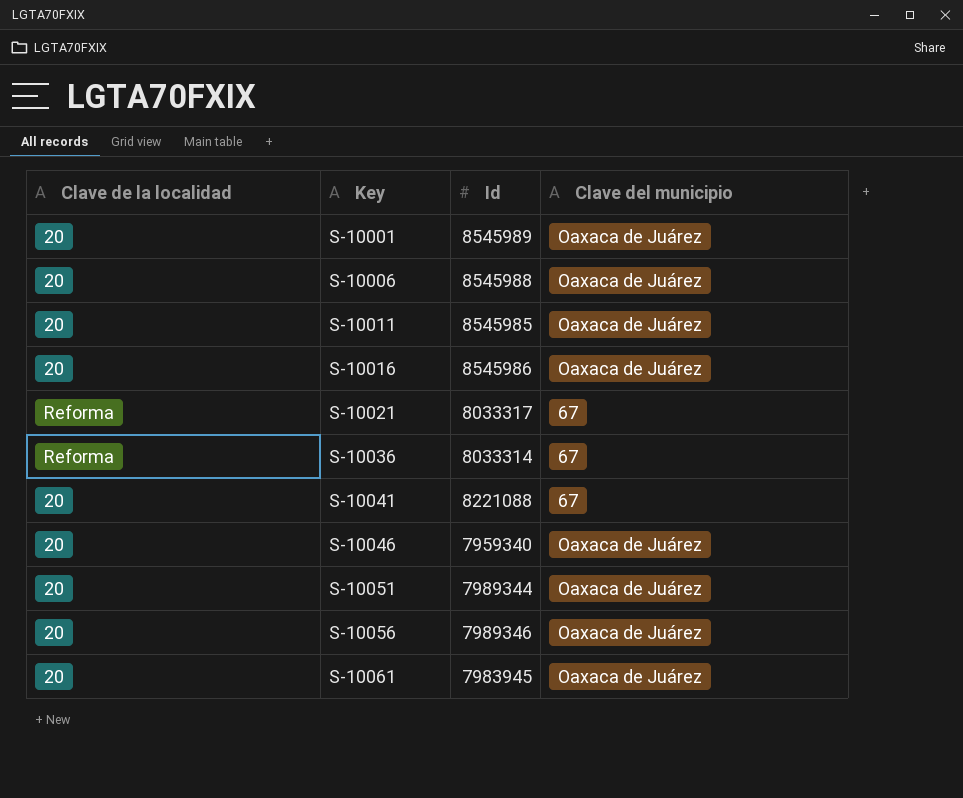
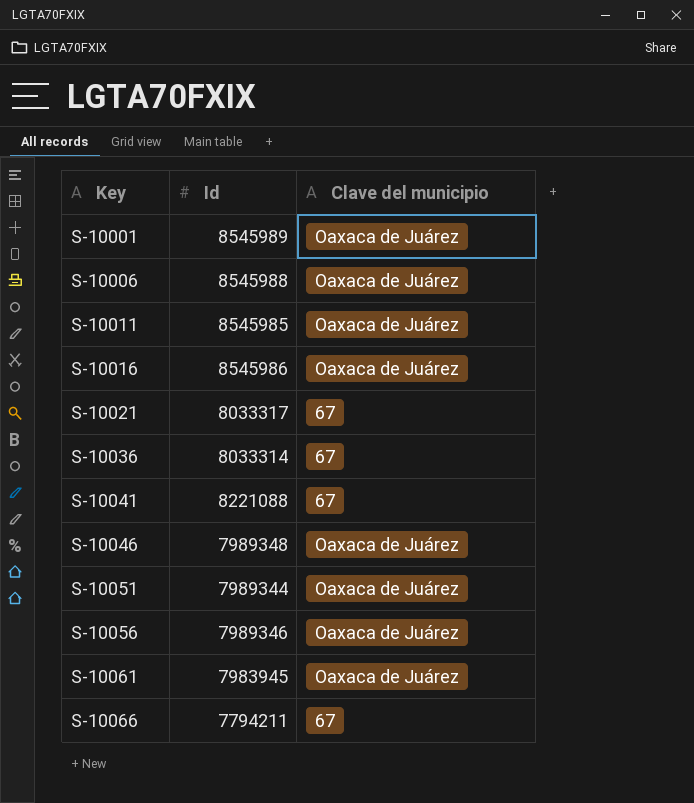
column Clave de la localidad | position: 1 -> none
S-10046 | Id: 7959340 -> 7989348
row S-10066: none -> 7794211 | 67

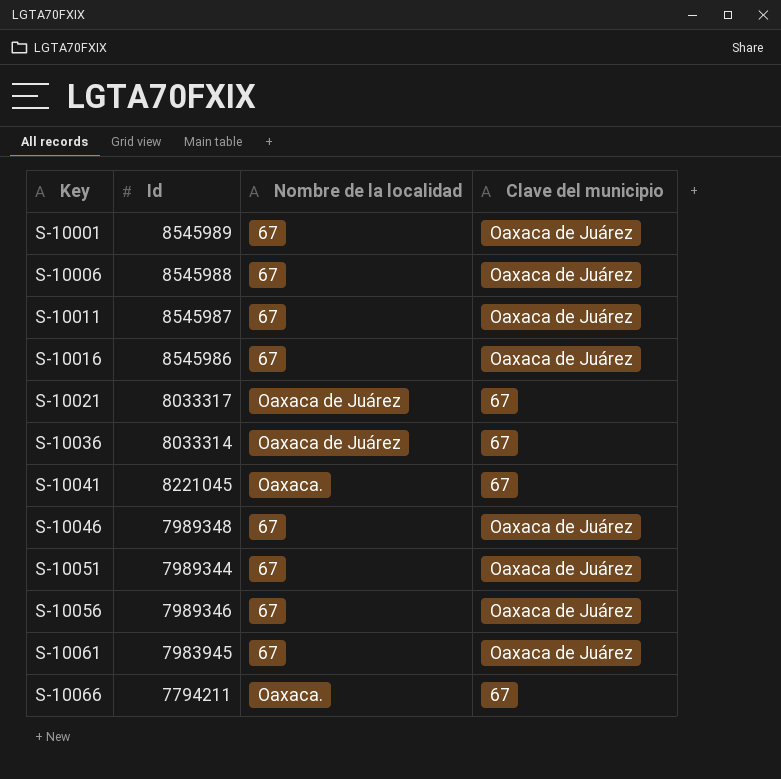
column Nombre de la localidad | position: none -> 3
S-10011 | Id: 8545985 -> 8545987
S-10041 | Id: 8221088 -> 8221045

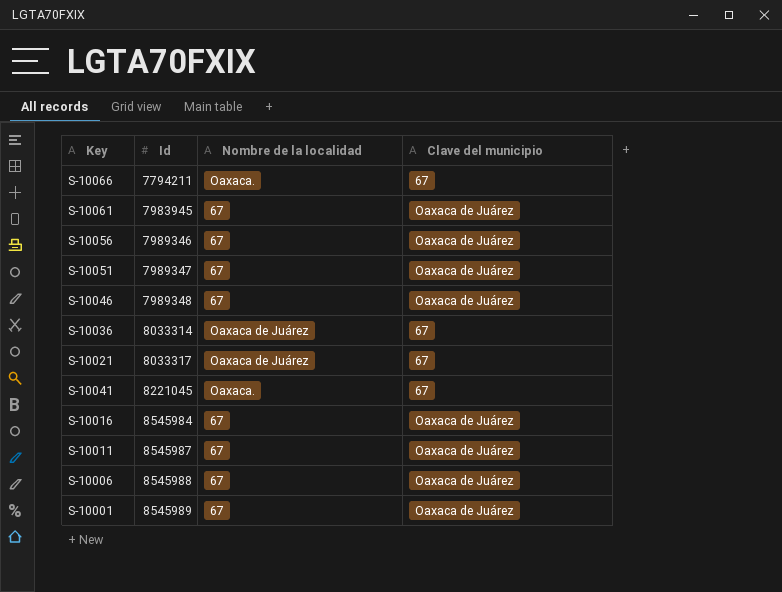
row order: Key ascending -> Id ascending
S-10051 | Id: 7989344 -> 7989347
S-10016 | Id: 8545986 -> 8545984

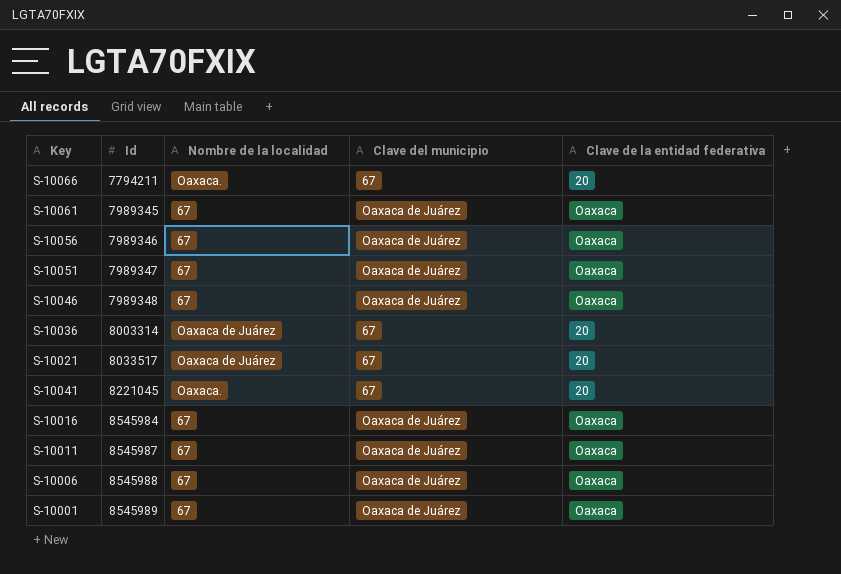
column Clave de la entidad federativa | position: none -> 5
S-10061 | Id: 7983945 -> 7989345
S-10036 | Id: 8033314 -> 8003314
S-10021 | Id: 8033317 -> 8033517

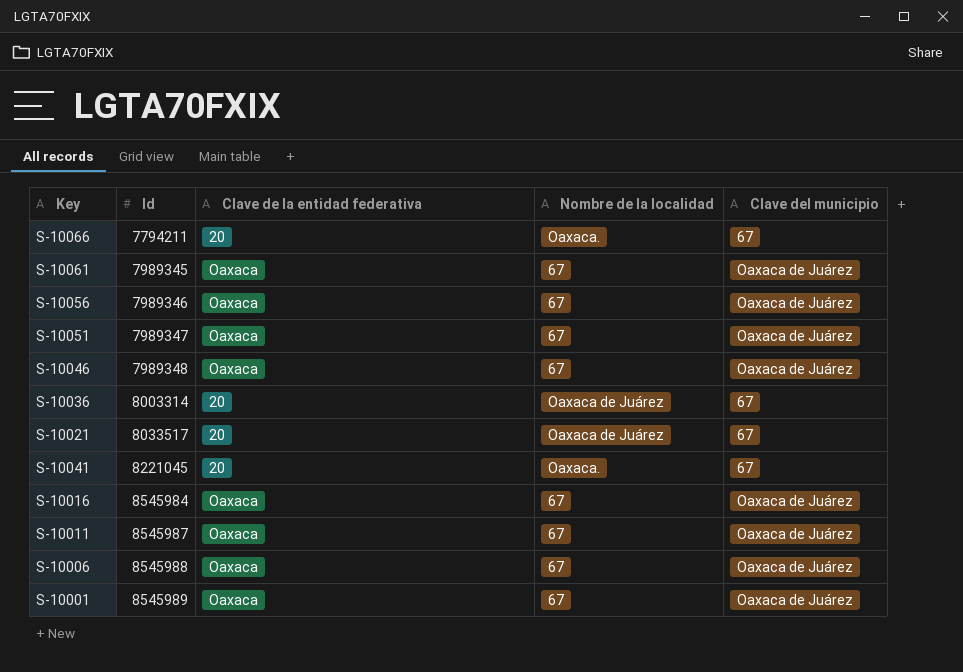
column Clave de la entidad federativa | position: 5 -> 3

